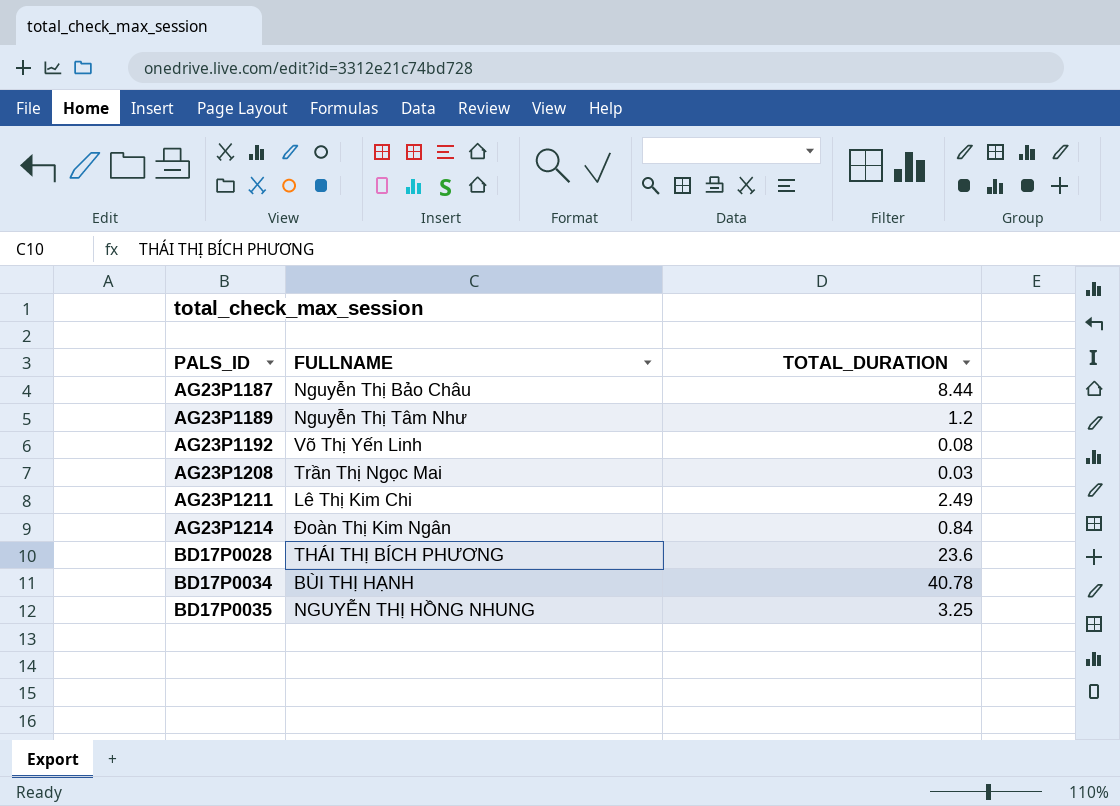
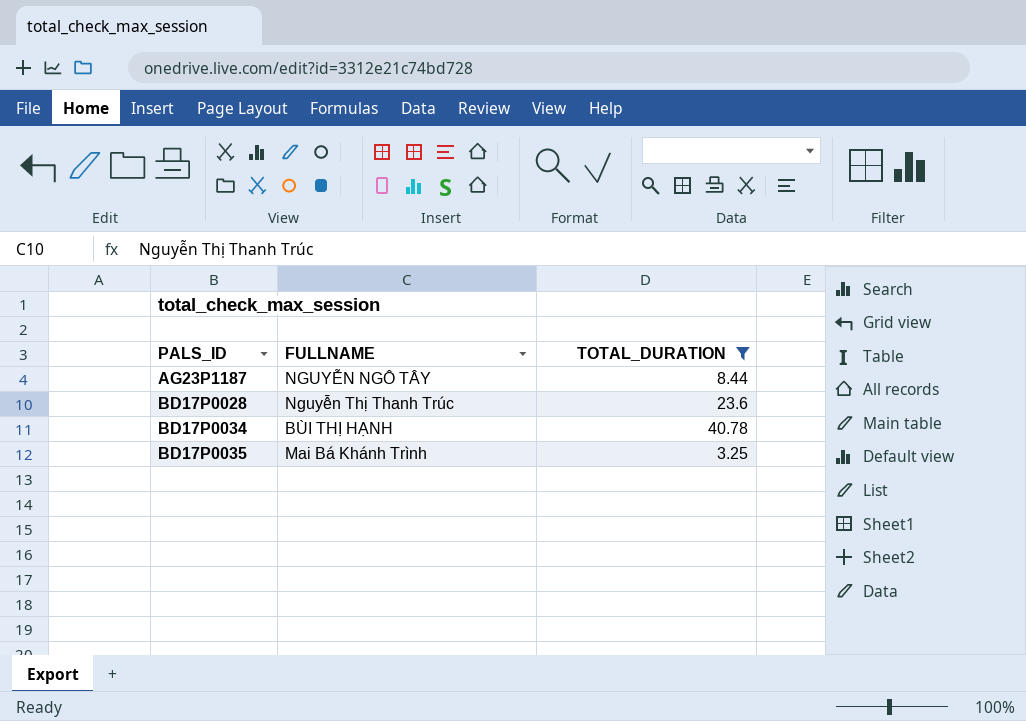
filter: none -> TOTAL_DURATION >= 3.25
AG23P1187 | FULLNAME: Nguyễn Thị Bảo Châu -> NGUYỄN NGÔ TÂY
BD17P0028 | FULLNAME: THÁI THỊ BÍCH PHƯƠNG -> Nguyễn Thị Thanh Trúc
BD17P0035 | FULLNAME: NGUYỄN THỊ HỒNG NHUNG -> Mai Bá Khánh Trình

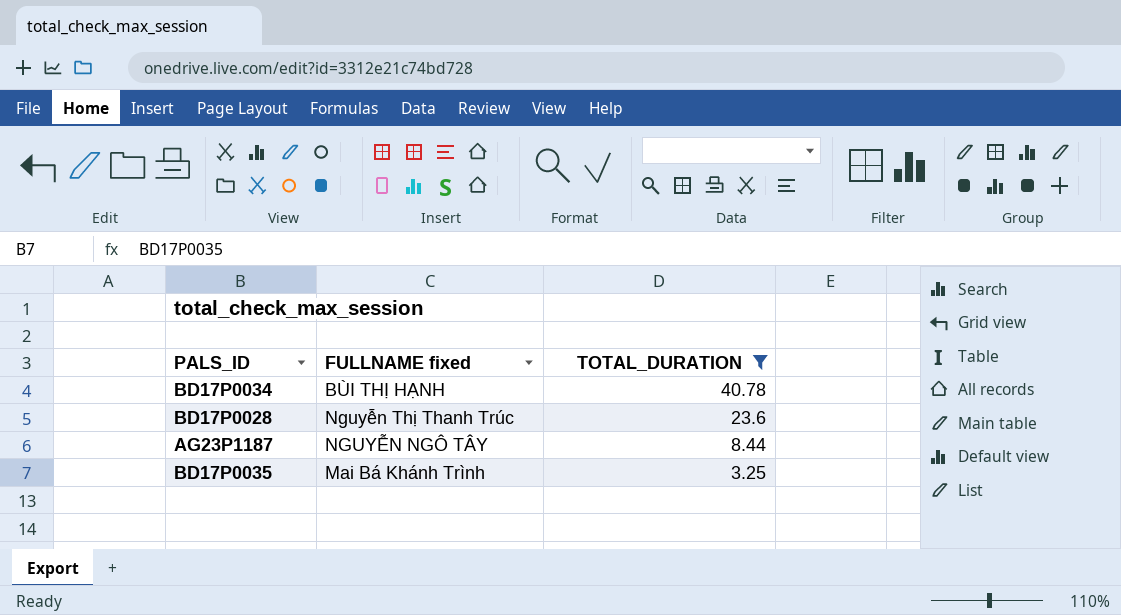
row order: PALS_ID ascending -> TOTAL_DURATION descending
column name: FULLNAME -> FULLNAME fixed

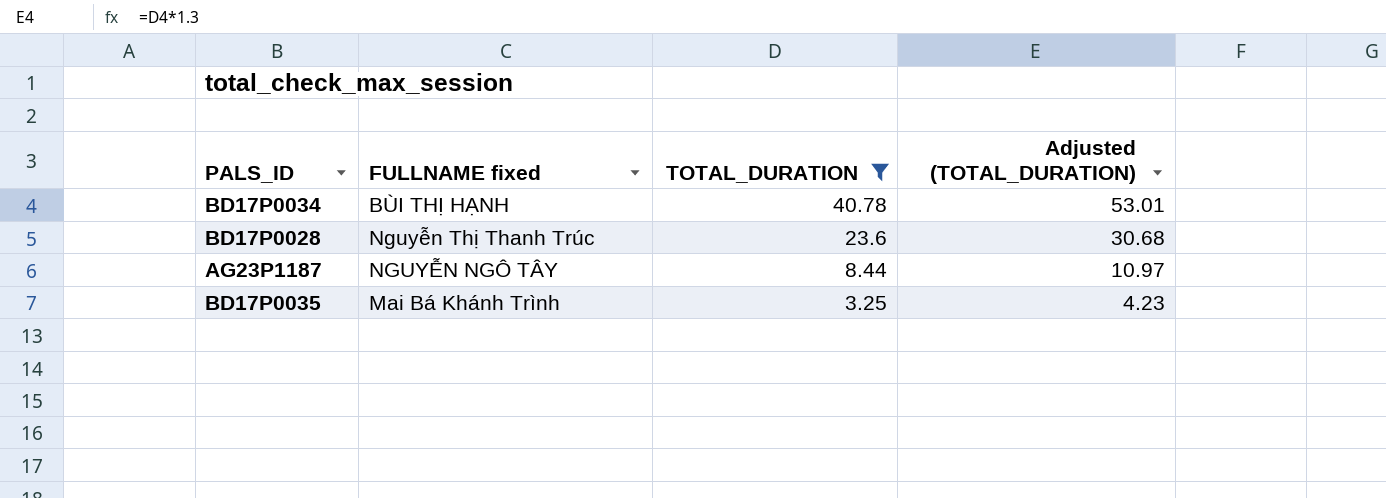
column Adjusted (TOTAL_DURATION) | formula: none -> [TOTAL_DURATION] * 1.3

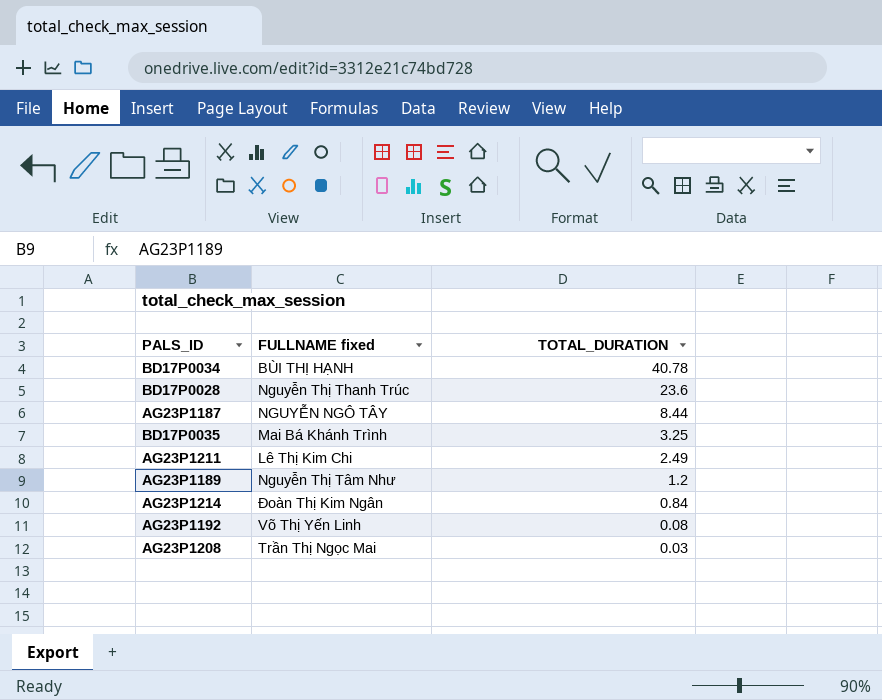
filter: TOTAL_DURATION >= 3.25 -> none
column Adjusted (TOTAL_DURATION) | formula: [TOTAL_DURATION] * 1.3 -> none

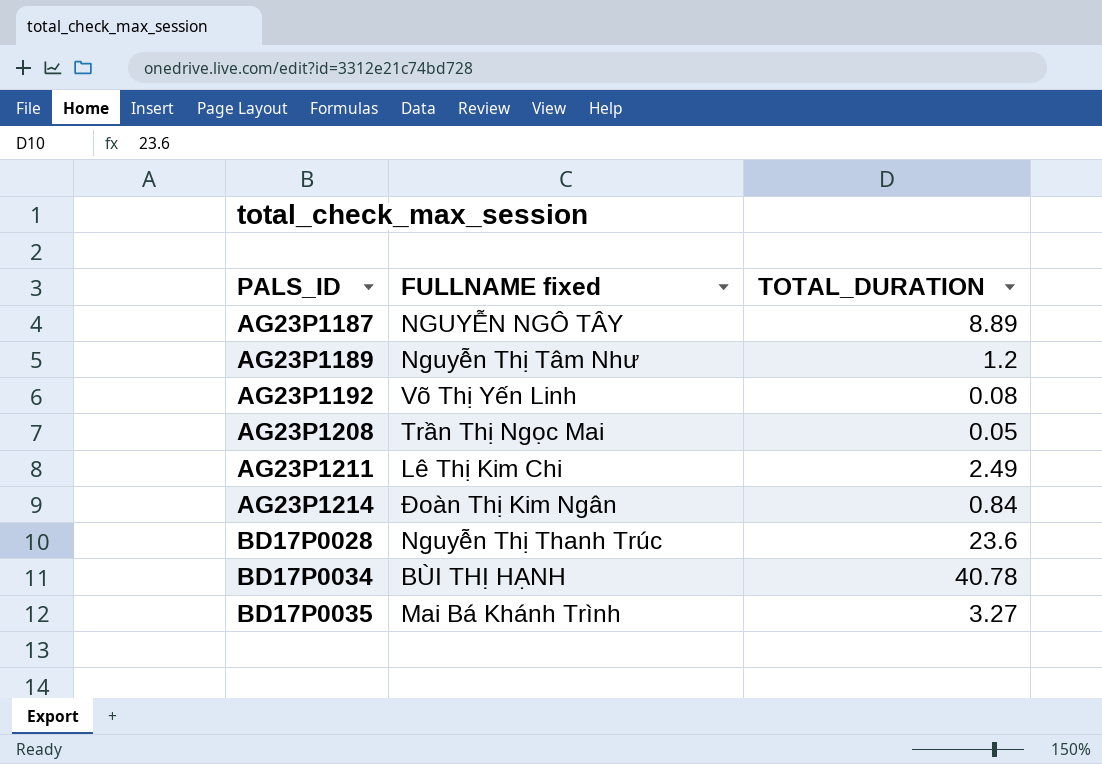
row order: TOTAL_DURATION descending -> PALS_ID ascending
AG23P1187 | TOTAL_DURATION: 8.44 -> 8.89
AG23P1208 | TOTAL_DURATION: 0.03 -> 0.05
BD17P0035 | TOTAL_DURATION: 3.25 -> 3.27

